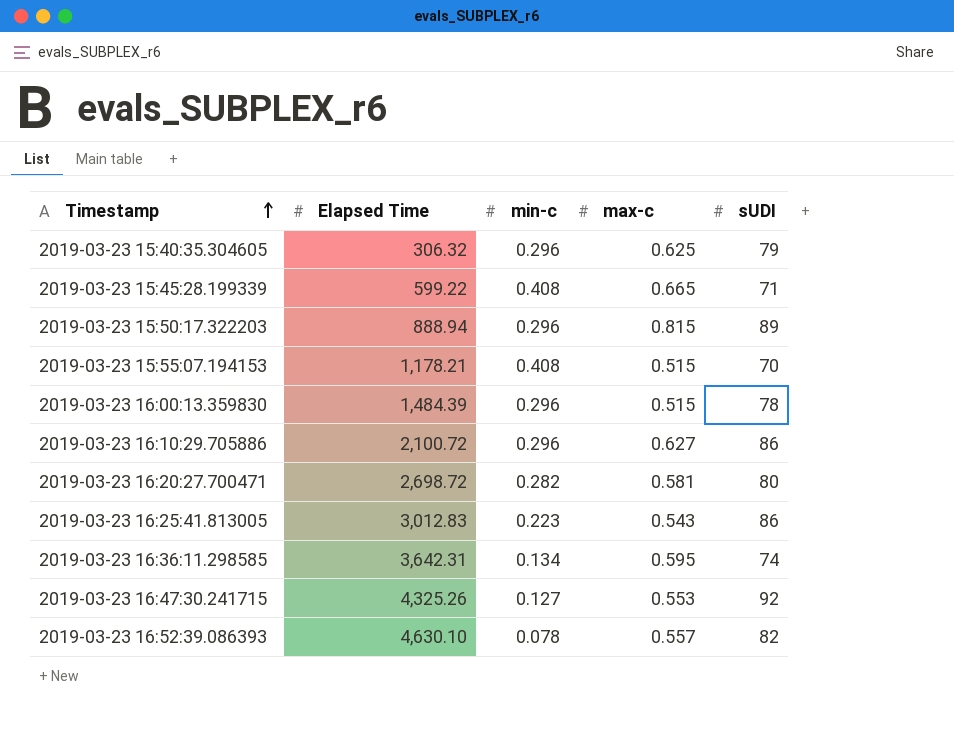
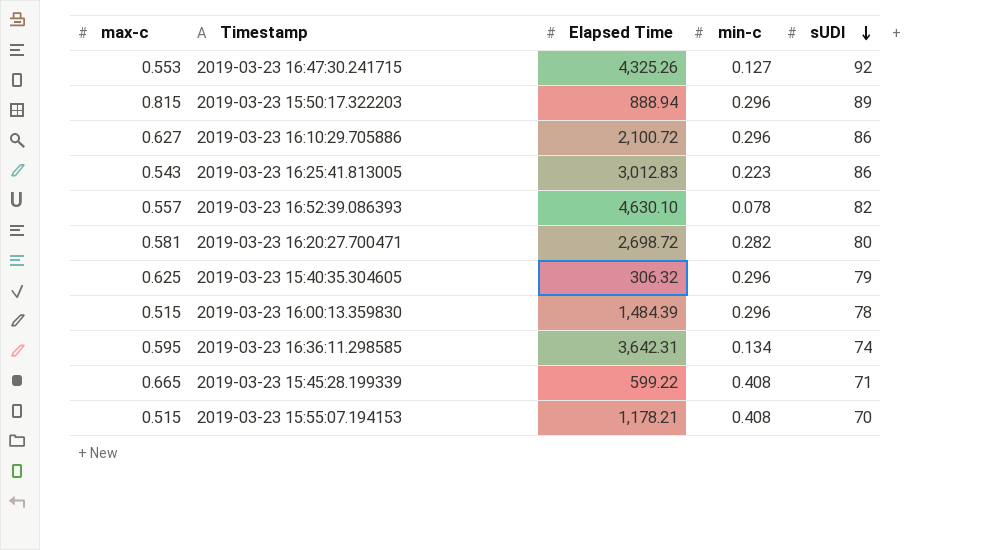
row order: Timestamp ascending -> sUDI descending
column max-c | position: 4 -> 1

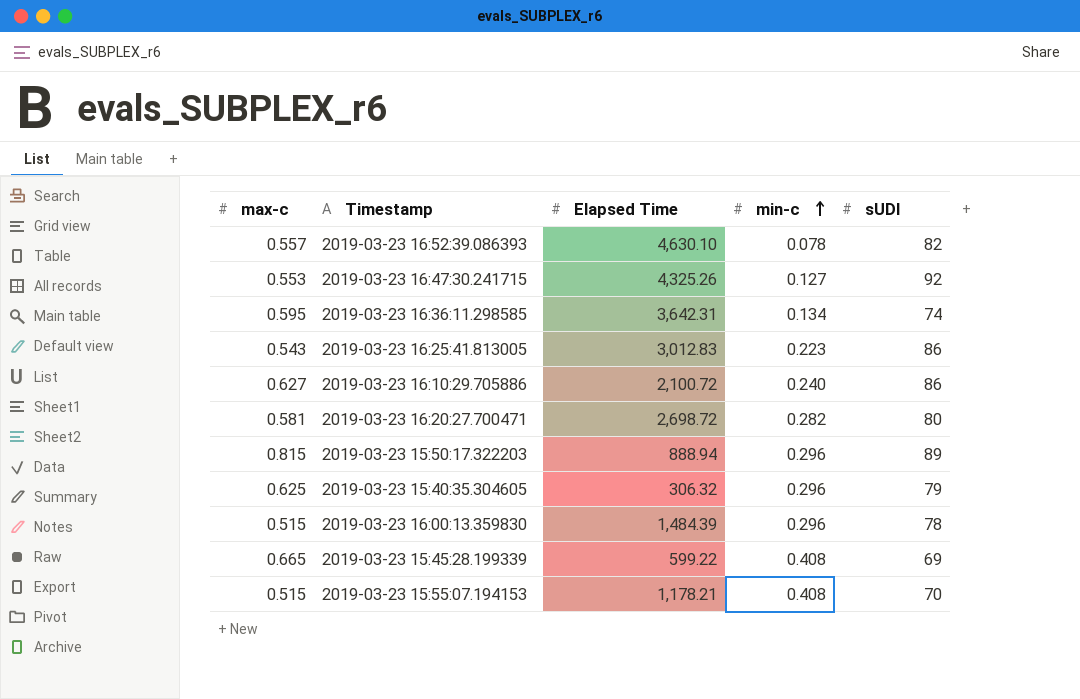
row order: sUDI descending -> min-c ascending
2019-03-23 16:10:29.705886 | min-c: 0.296 -> 0.240
2019-03-23 15:45:28.199339 | sUDI: 71 -> 69

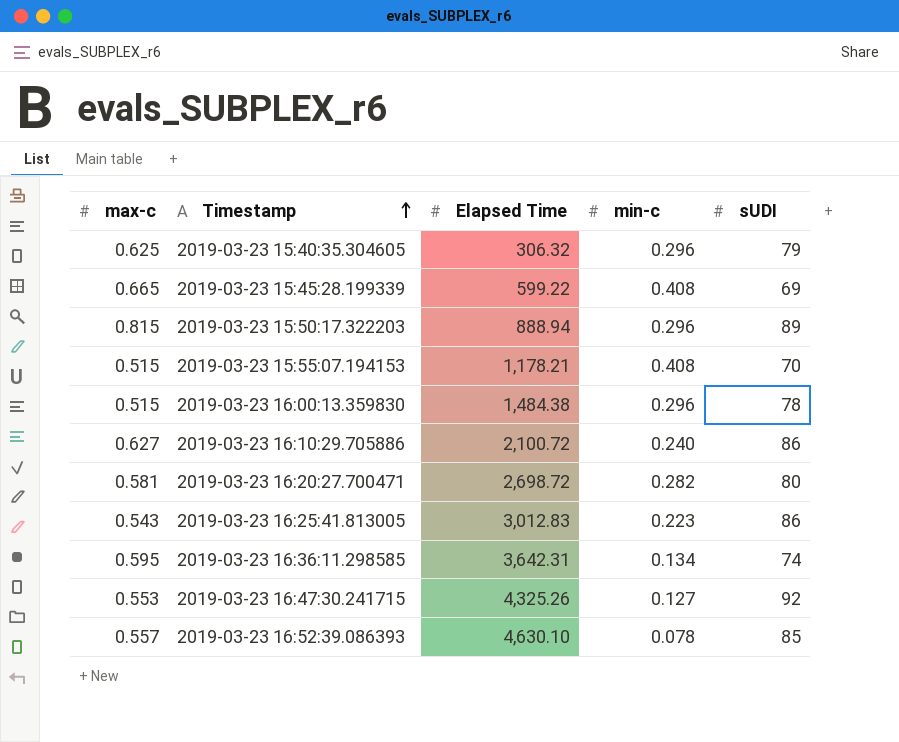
row order: min-c ascending -> Timestamp ascending
2019-03-23 16:00:13.359830 | Elapsed Time: 1,484.39 -> 1,484.38
2019-03-23 16:52:39.086393 | sUDI: 82 -> 85

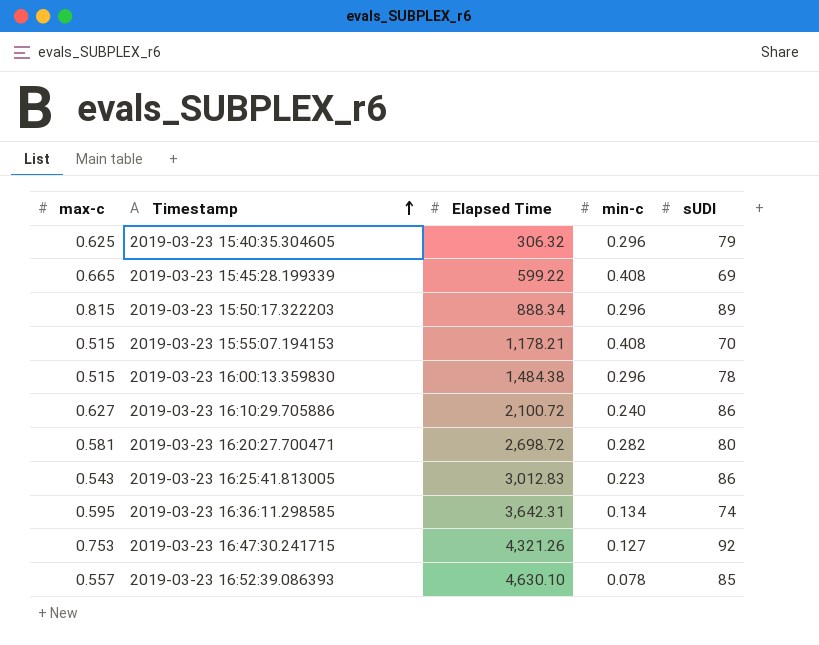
2019-03-23 15:50:17.322203 | Elapsed Time: 888.94 -> 888.34
2019-03-23 16:47:30.241715 | max-c: 0.553 -> 0.753
2019-03-23 16:47:30.241715 | Elapsed Time: 4,325.26 -> 4,321.26

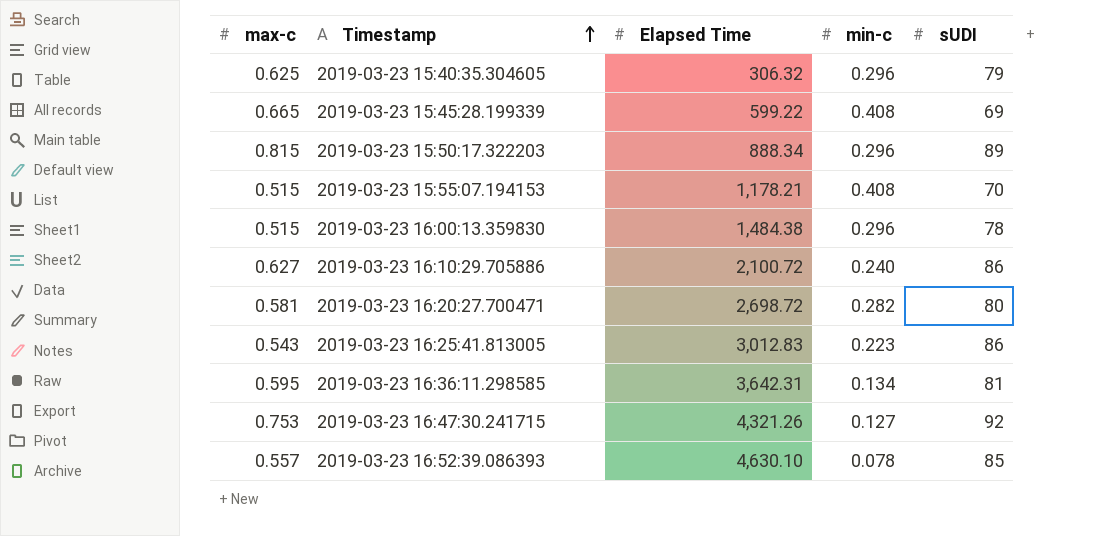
2019-03-23 16:36:11.298585 | sUDI: 74 -> 81

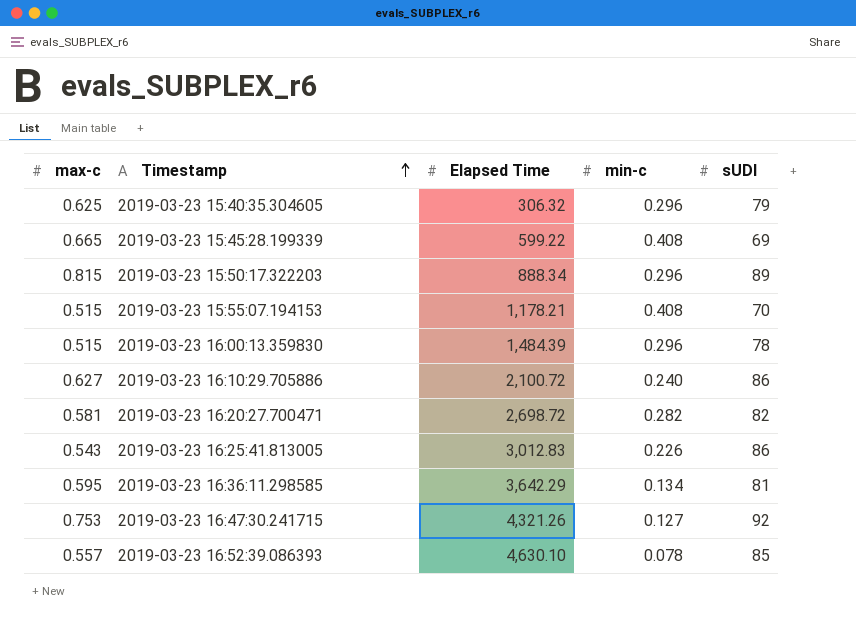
2019-03-23 16:00:13.359830 | Elapsed Time: 1,484.38 -> 1,484.39
2019-03-23 16:20:27.700471 | sUDI: 80 -> 82
2019-03-23 16:25:41.813005 | min-c: 0.223 -> 0.226
2019-03-23 16:36:11.298585 | Elapsed Time: 3,642.31 -> 3,642.29

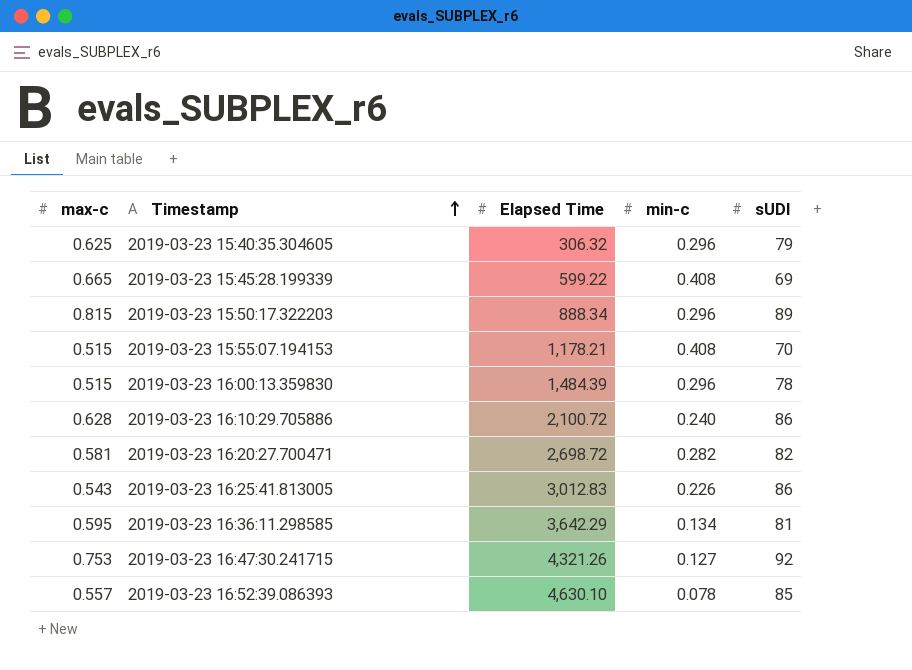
2019-03-23 16:10:29.705886 | max-c: 0.627 -> 0.628

